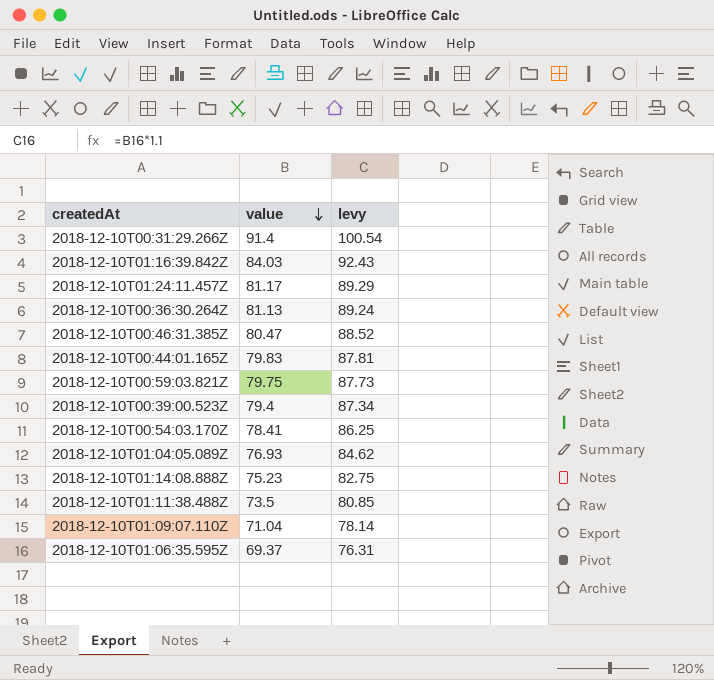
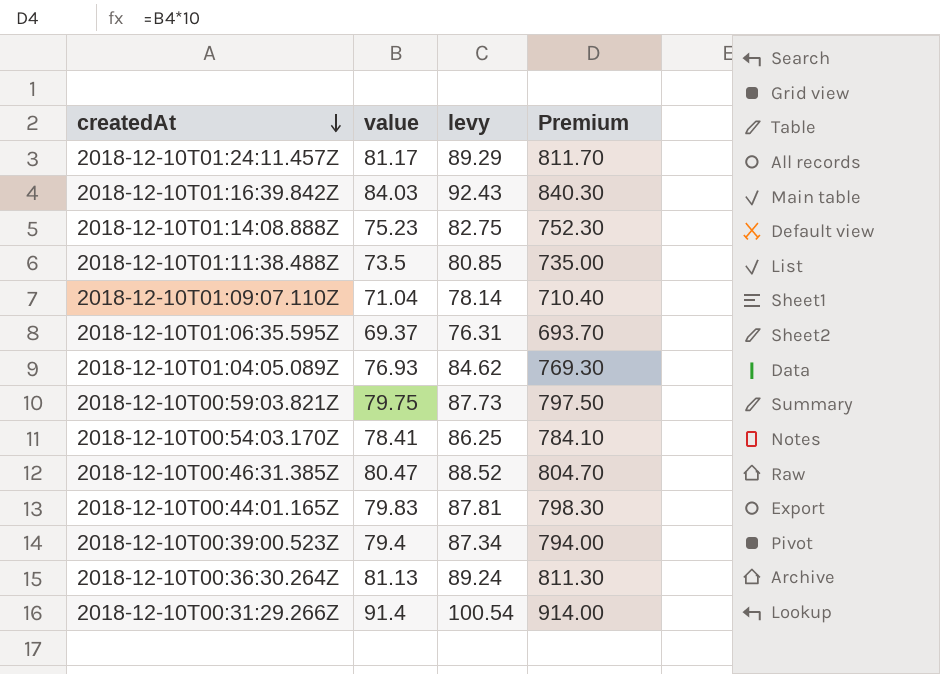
row order: value descending -> createdAt descending
column Premium | formula: none -> [value] * 10

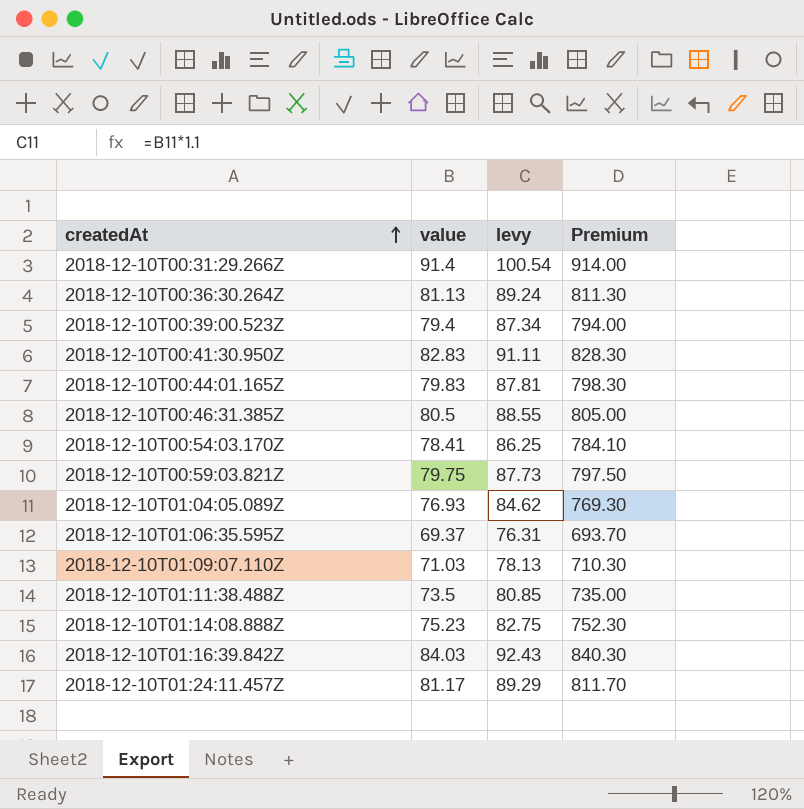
row order: createdAt descending -> createdAt ascending
row 2018-12-10T00:41:30.950Z: none -> 82.83 | 91.11 | 828.30
2018-12-10T00:46:31.385Z | value: 80.47 -> 80.5
2018-12-10T00:46:31.385Z | levy: 88.52 -> 88.55
2018-12-10T00:46:31.385Z | Premium: 804.70 -> 805.00
2018-12-10T01:09:07.110Z | value: 71.04 -> 71.03
2018-12-10T01:09:07.110Z | levy: 78.14 -> 78.13
2018-12-10T01:09:07.110Z | Premium: 710.40 -> 710.30

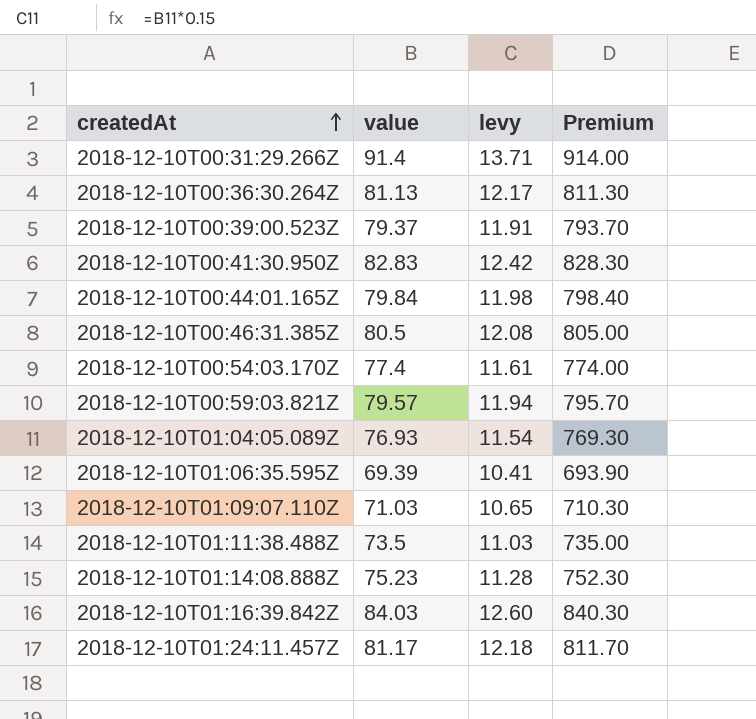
column levy | formula: [value] * 1.1 -> [value] * 0.15
2018-12-10T00:39:00.523Z | value: 79.4 -> 79.37
2018-12-10T00:39:00.523Z | Premium: 794.00 -> 793.70
2018-12-10T00:44:01.165Z | value: 79.83 -> 79.84
2018-12-10T00:44:01.165Z | Premium: 798.30 -> 798.40
2018-12-10T00:54:03.170Z | value: 78.41 -> 77.4
2018-12-10T00:54:03.170Z | Premium: 784.10 -> 774.00
2018-12-10T00:59:03.821Z | value: 79.75 -> 79.57
2018-12-10T00:59:03.821Z | Premium: 797.50 -> 795.70
2018-12-10T01:06:35.595Z | value: 69.37 -> 69.39
2018-12-10T01:06:35.595Z | Premium: 693.70 -> 693.90

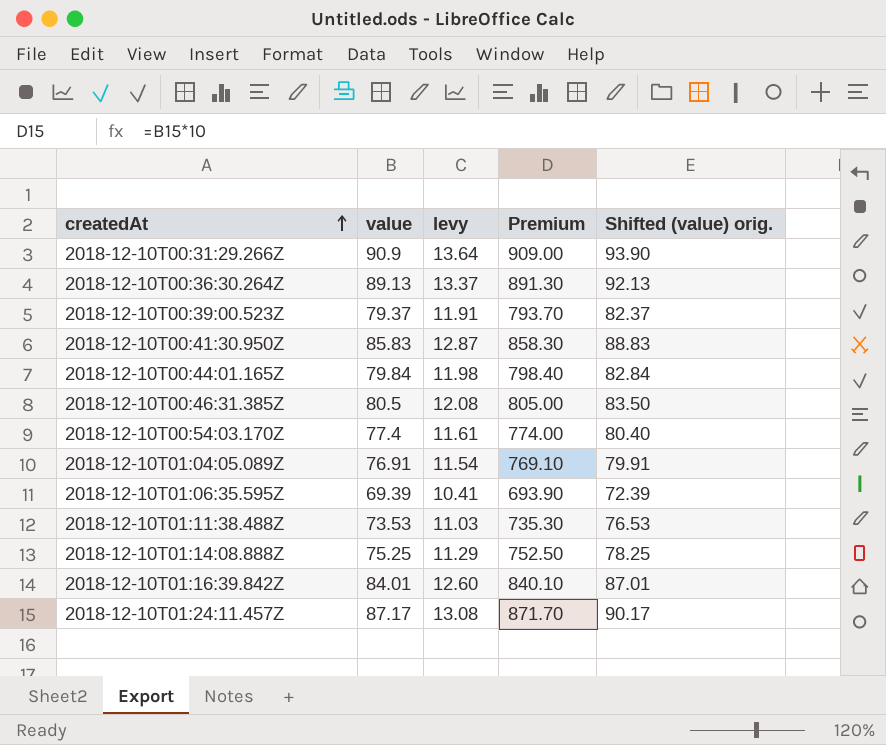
column Shifted (value) orig. | formula: none -> [value] + 3
row 2018-12-10T00:59:03.821Z: 79.57 | 11.94 | 795.70 -> none
row 2018-12-10T01:09:07.110Z: 71.03 | 10.65 | 710.30 -> none
2018-12-10T00:31:29.266Z | value: 91.4 -> 90.9
2018-12-10T00:31:29.266Z | levy: 13.71 -> 13.64
2018-12-10T00:31:29.266Z | Premium: 914.00 -> 909.00
2018-12-10T00:36:30.264Z | value: 81.13 -> 89.13
2018-12-10T00:36:30.264Z | levy: 12.17 -> 13.37
2018-12-10T00:36:30.264Z | Premium: 811.30 -> 891.30
2018-12-10T00:41:30.950Z | value: 82.83 -> 85.83
2018-12-10T00:41:30.950Z | levy: 12.42 -> 12.87
2018-12-10T00:41:30.950Z | Premium: 828.30 -> 858.30
2018-12-10T01:04:05.089Z | value: 76.93 -> 76.91
2018-12-10T01:04:05.089Z | Premium: 769.30 -> 769.10
2018-12-10T01:11:38.488Z | value: 73.5 -> 73.53
2018-12-10T01:11:38.488Z | Premium: 735.00 -> 735.30
2018-12-10T01:14:08.888Z | value: 75.23 -> 75.25
2018-12-10T01:14:08.888Z | levy: 11.28 -> 11.29
2018-12-10T01:14:08.888Z | Premium: 752.30 -> 752.50
2018-12-10T01:16:39.842Z | value: 84.03 -> 84.01
2018-12-10T01:16:39.842Z | Premium: 840.30 -> 840.10
2018-12-10T01:24:11.457Z | value: 81.17 -> 87.17
2018-12-10T01:24:11.457Z | levy: 12.18 -> 13.08
2018-12-10T01:24:11.457Z | Premium: 811.70 -> 871.70

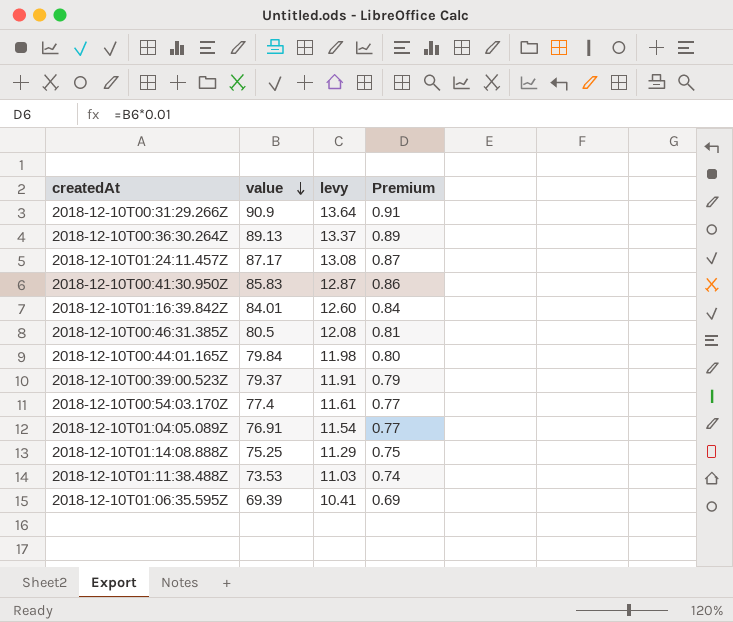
row order: createdAt ascending -> value descending
column Shifted (value) orig. | formula: [value] + 3 -> none
column Premium | formula: [value] * 10 -> [value] * 0.01

